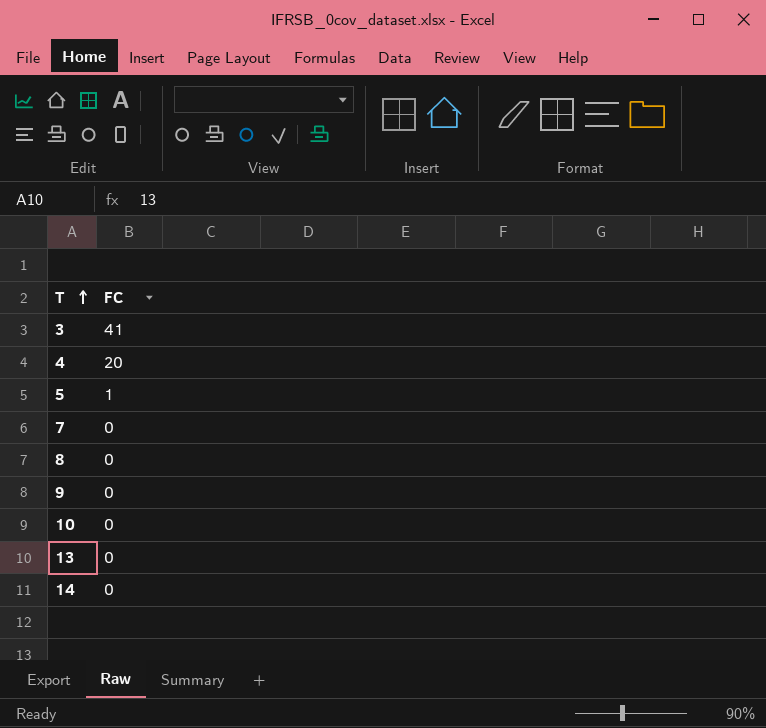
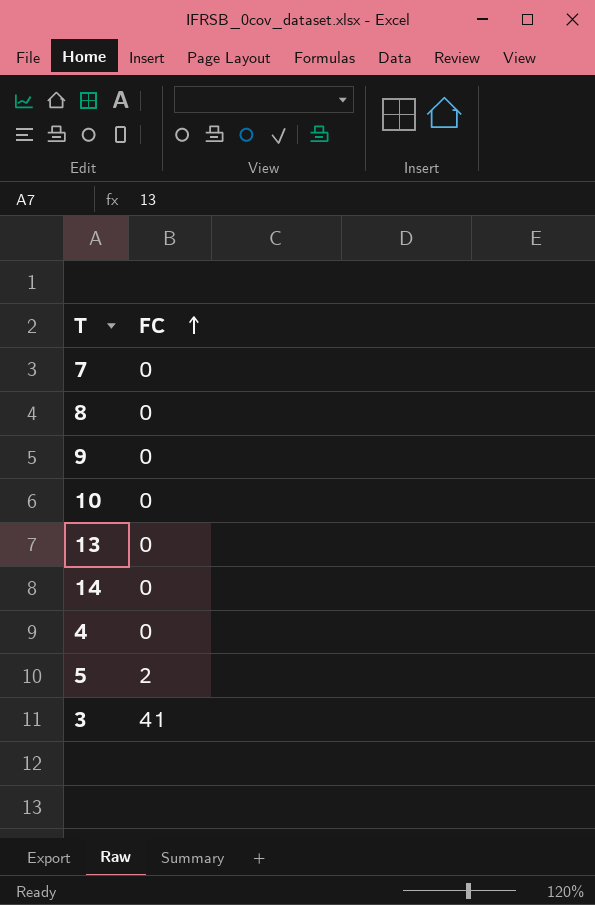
row order: T ascending -> FC ascending
4 | FC: 20 -> 0
5 | FC: 1 -> 2

